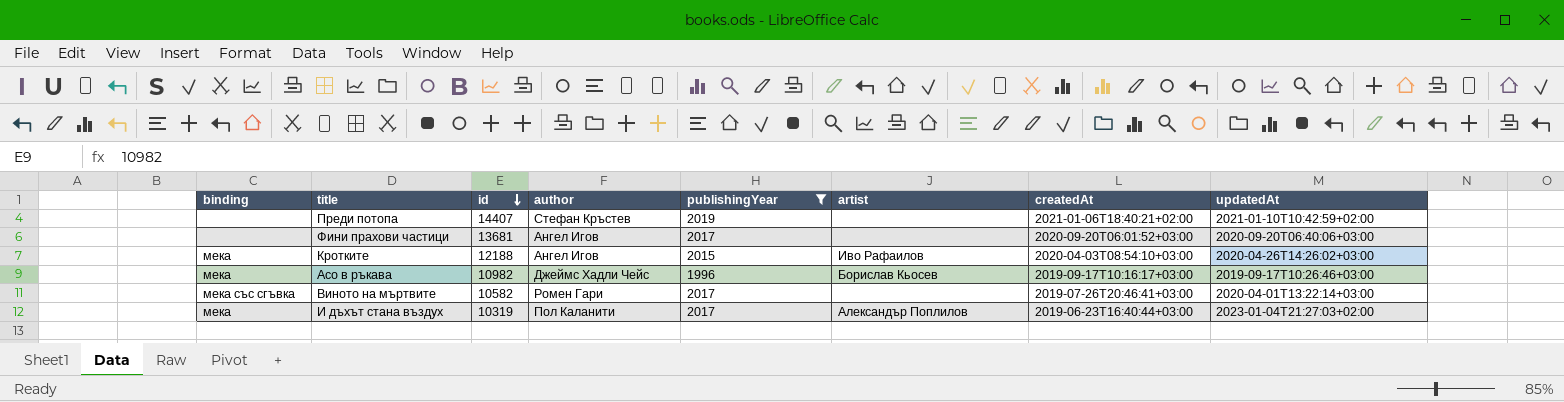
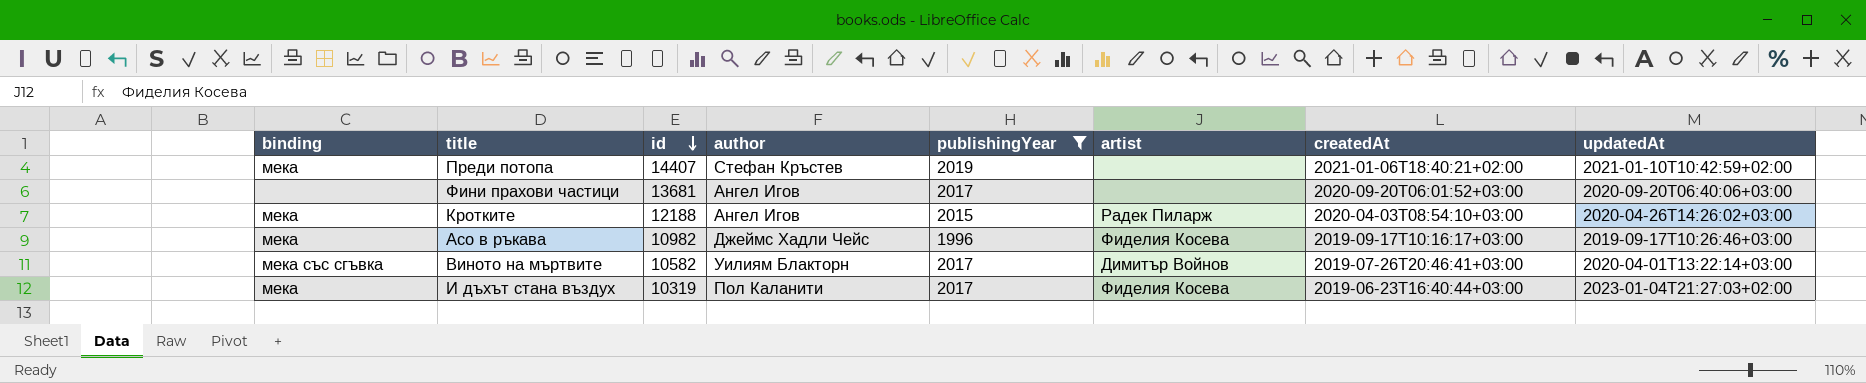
Преди потопа | binding: none -> мека
Кротките | artist: Иво Рафаилов -> Радек Пиларж
Асо в ръкава | artist: Борислав Кьосев -> Фиделия Косева
Виното на мъртвите | author: Ромен Гари -> Уилиям Блакторн
Виното на мъртвите | artist: none -> Димитър Войнов
И дъхът стана въздух | artist: Александър Поплилов -> Фиделия Косева

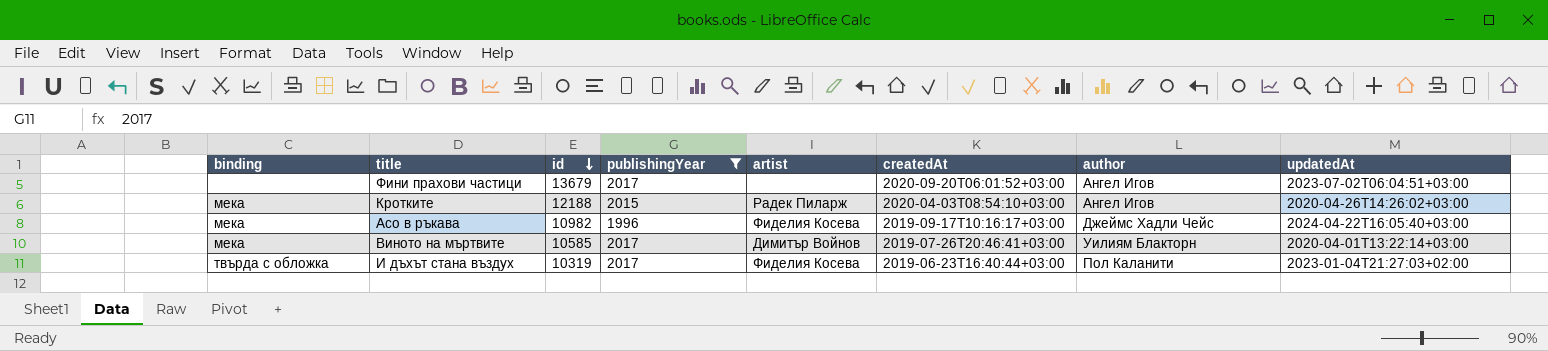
column author | position: 4 -> 7
row Преди потопа: мека | 14407 | Стефан Кръстев | 2019 | none | 2021-01-06T18:40:21+02:00 | 2021-01-10T10:42:59+02:00 -> none
Фини прахови частици | id: 13681 -> 13679
Фини прахови частици | updatedAt: 2020-09-20T06:40:06+03:00 -> 2023-07-02T06:04:51+03:00
Асо в ръкава | updatedAt: 2019-09-17T10:26:46+03:00 -> 2024-04-22T16:05:40+03:00
Виното на мъртвите | binding: мека със сгъвка -> мека
Виното на мъртвите | id: 10582 -> 10585
И дъхът стана въздух | binding: мека -> твърда с обложка

